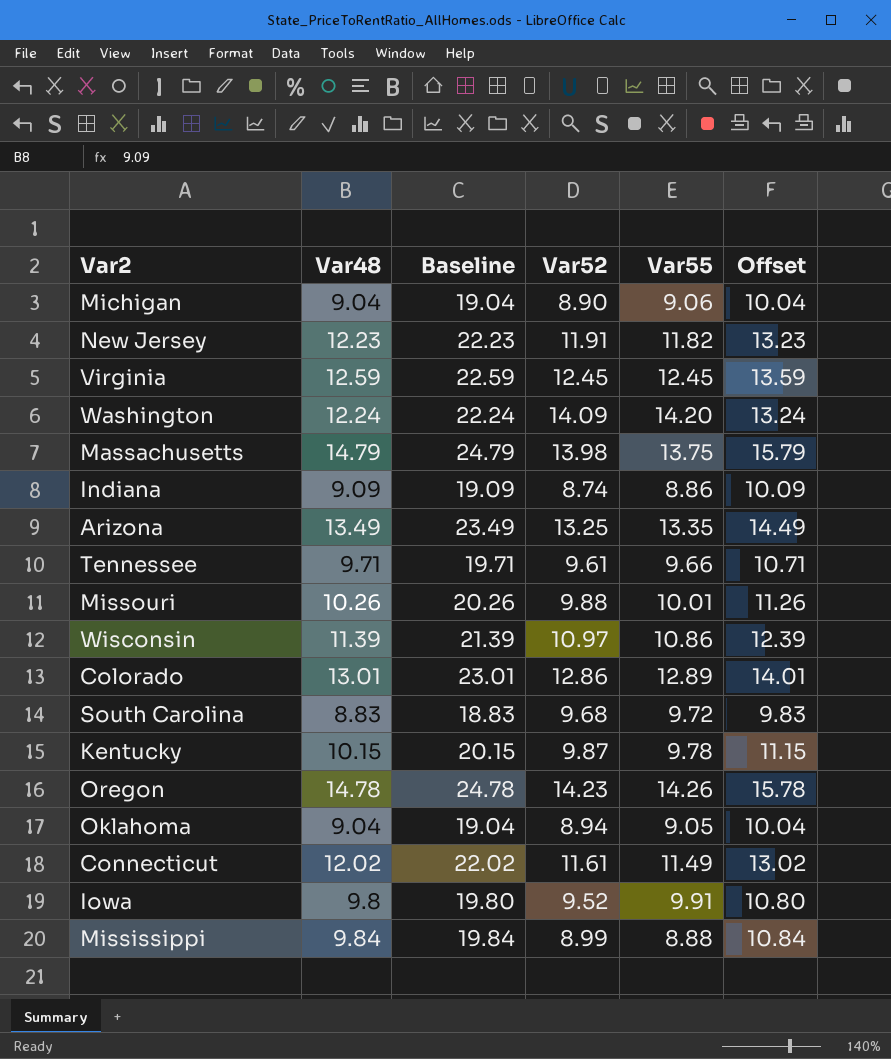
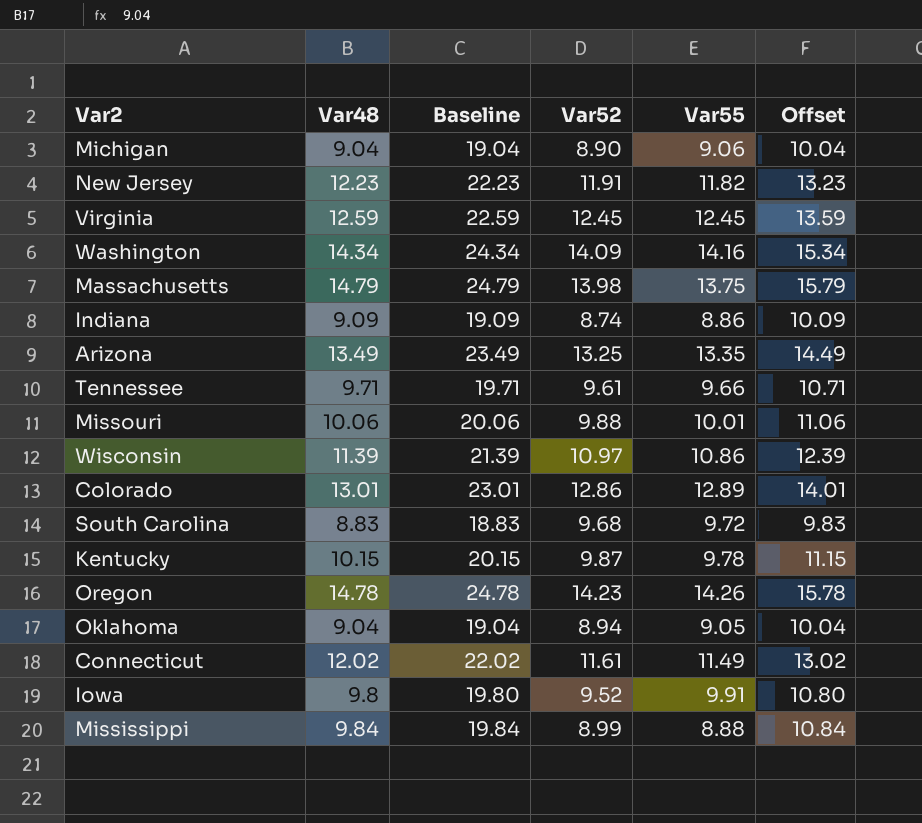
Washington | Var48: 12.24 -> 14.34
Washington | Baseline: 22.24 -> 24.34
Washington | Var55: 14.20 -> 14.16
Washington | Offset: 13.24 -> 15.34
Missouri | Var48: 10.26 -> 10.06
Missouri | Baseline: 20.26 -> 20.06
Missouri | Offset: 11.26 -> 11.06

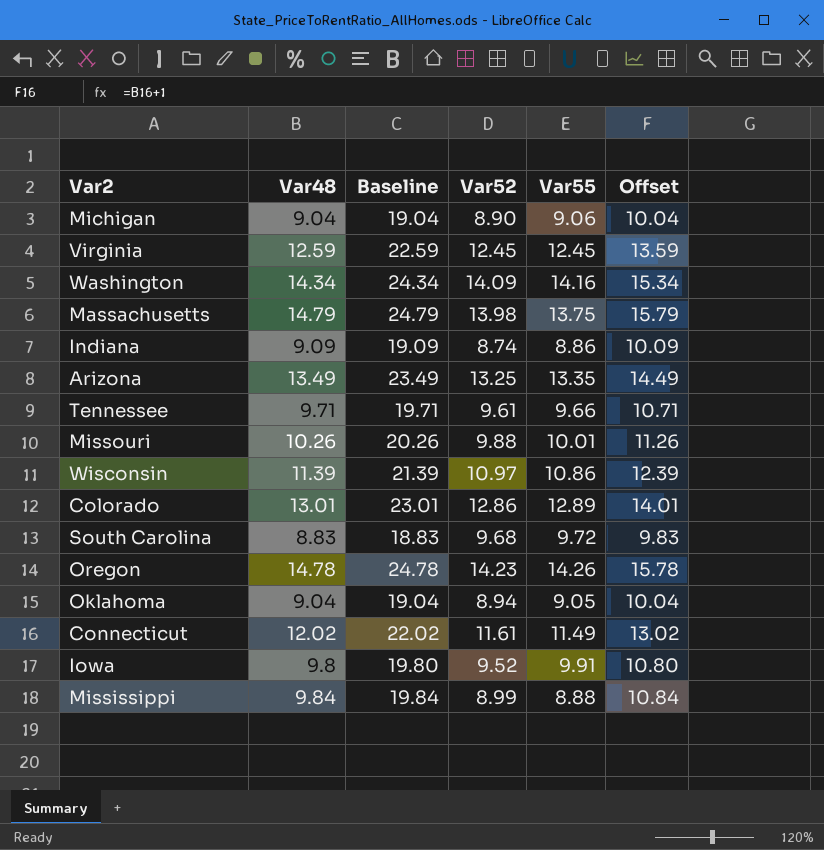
row New Jersey: 12.23 | 22.23 | 11.91 | 11.82 | 13.23 -> none
row Kentucky: 10.15 | 20.15 | 9.87 | 9.78 | 11.15 -> none
Missouri | Var48: 10.06 -> 10.26
Missouri | Baseline: 20.06 -> 20.26
Missouri | Offset: 11.06 -> 11.26

